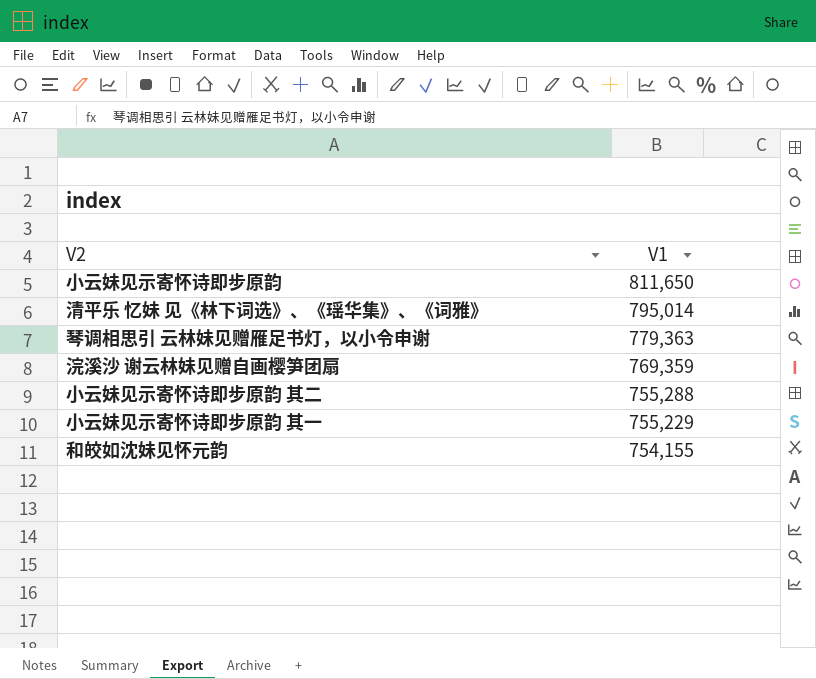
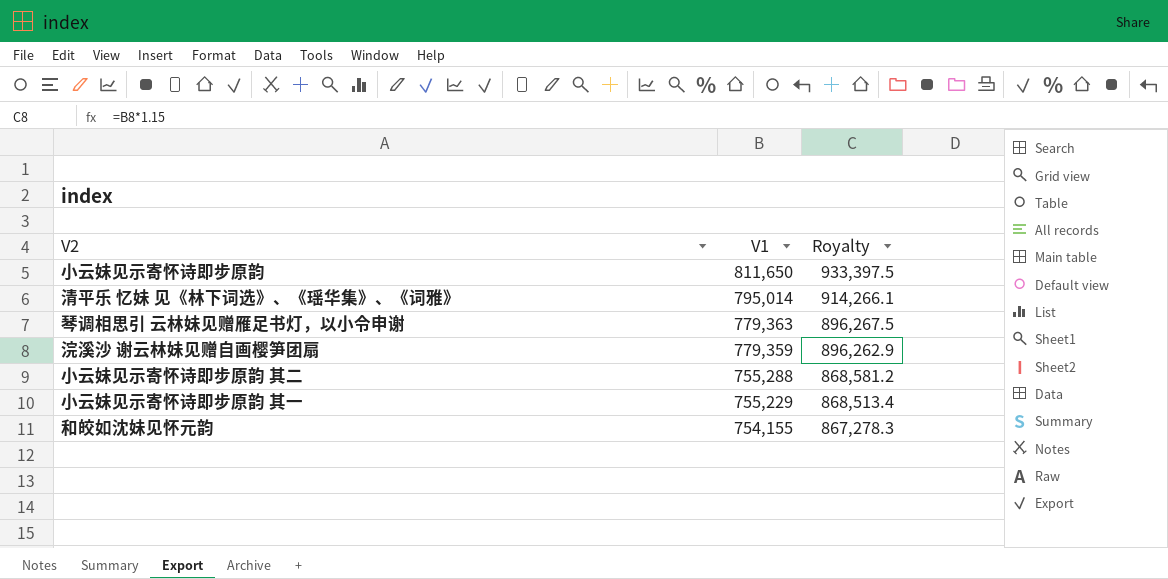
column Royalty | formula: none -> [V1] * 1.15
浣溪沙 谢云林妹见赠自画樱笋团扇 | V1: 769,359 -> 779,359

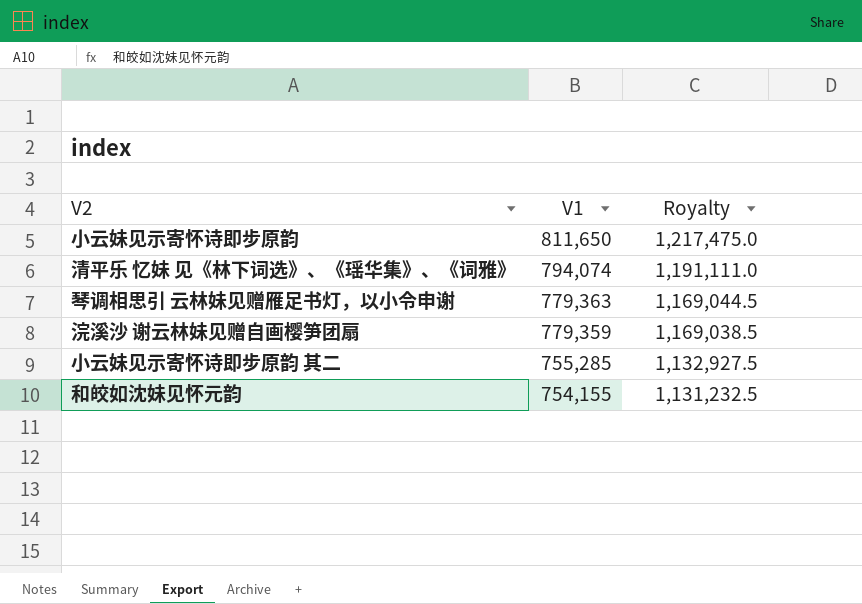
column Royalty | formula: [V1] * 1.15 -> [V1] * 1.5
row 小云妹见示寄怀诗即步原韵 其一: 755,229 | 868,513.4 -> none
清平乐 忆妹 见《林下词选》、《瑶华集》、《词雅》 | V1: 795,014 -> 794,074
小云妹见示寄怀诗即步原韵 其二 | V1: 755,288 -> 755,285

